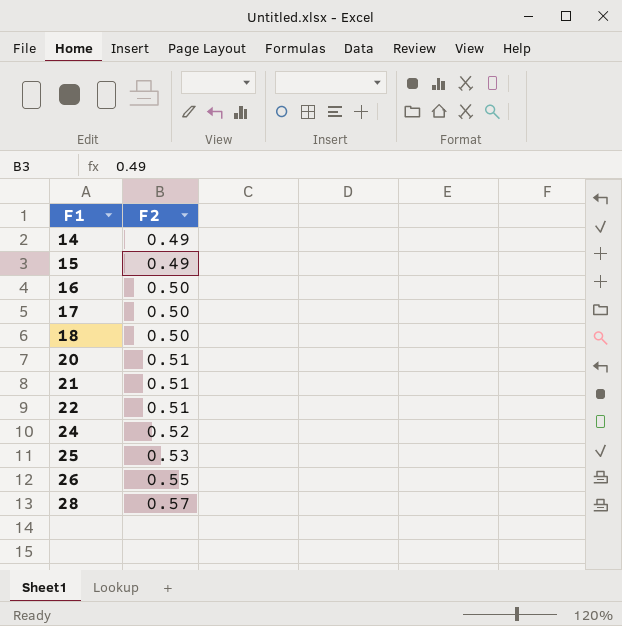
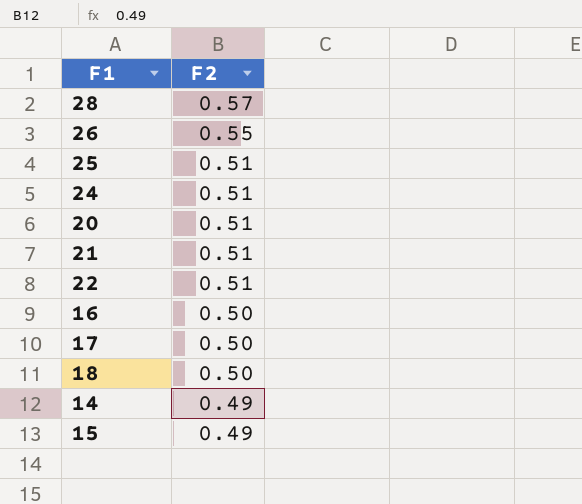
row order: F1 ascending -> F2 descending
25 | F2: 0.53 -> 0.51
24 | F2: 0.52 -> 0.51

